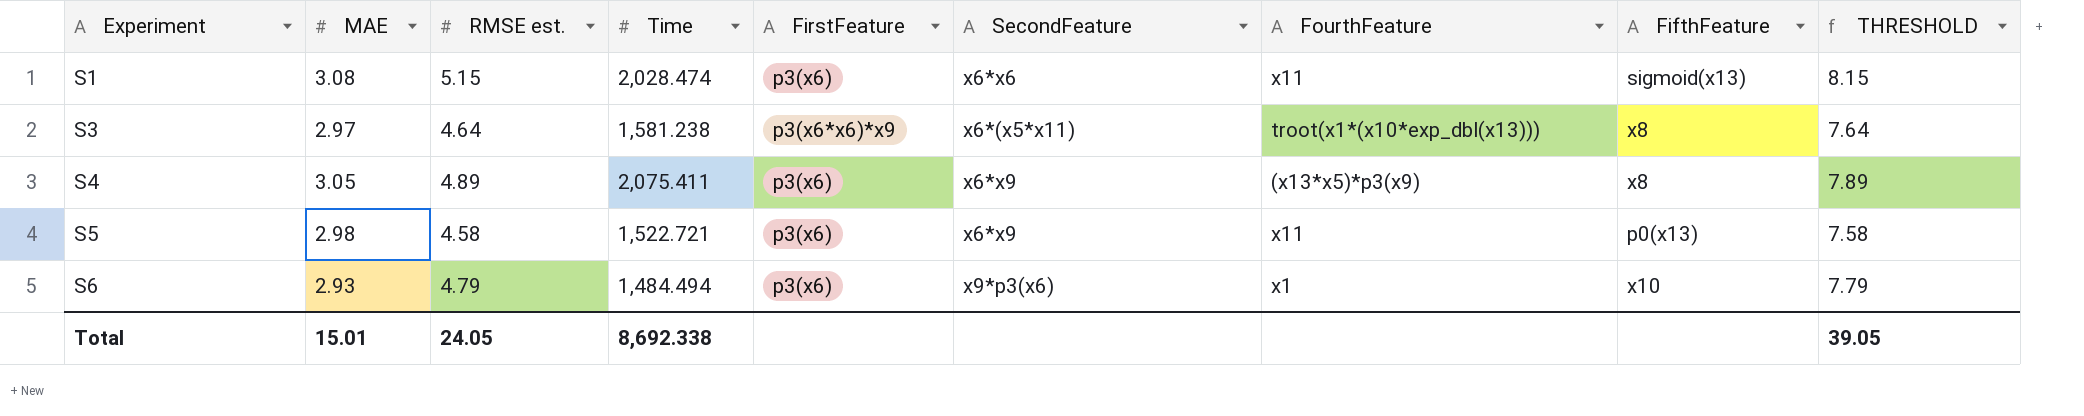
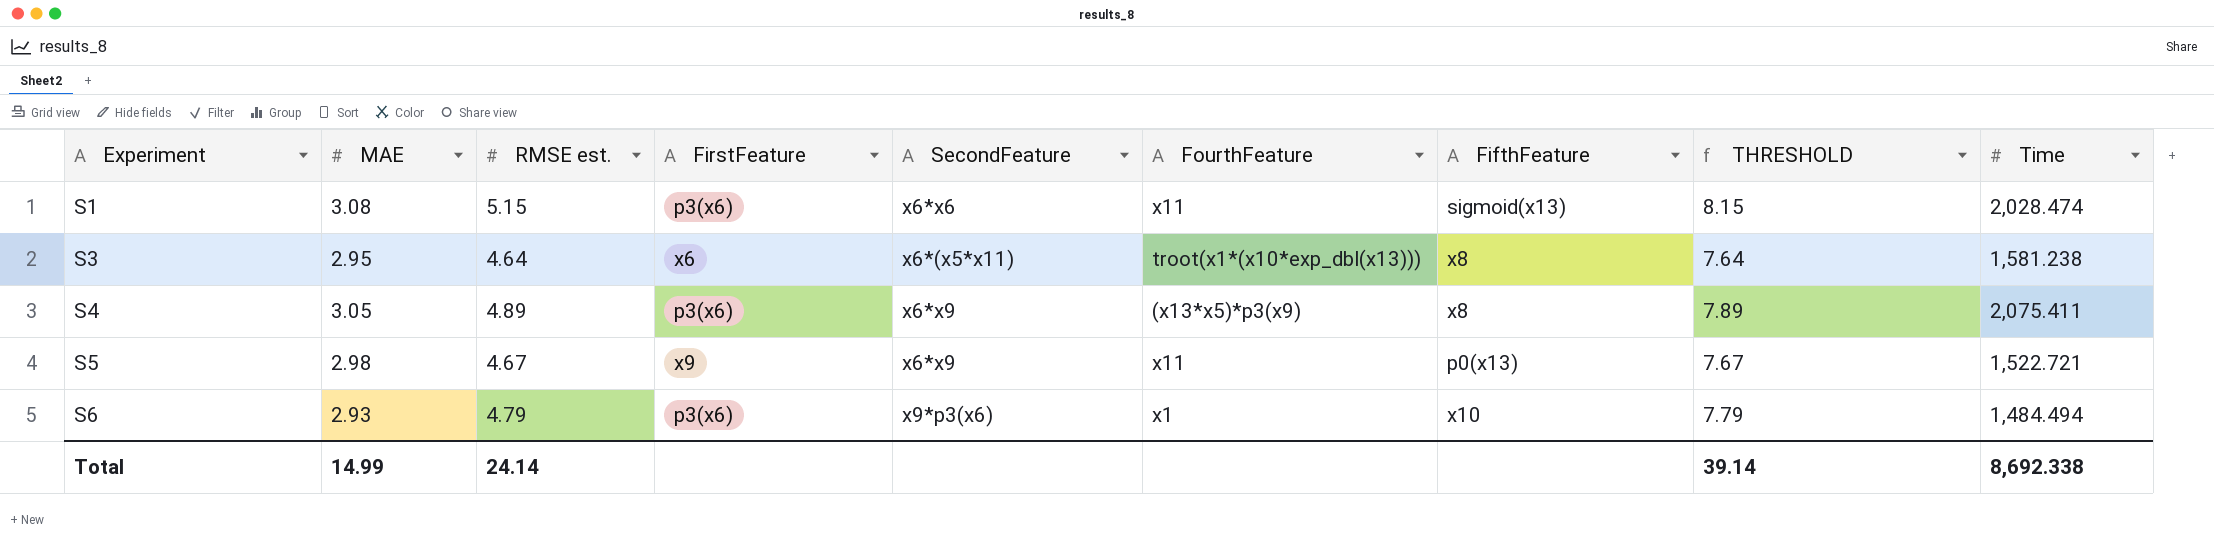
column Time | position: 4 -> 9
S3 | MAE: 2.97 -> 2.95
S3 | FirstFeature: p3(x6*x6)*x9 -> x6
S5 | RMSE est.: 4.58 -> 4.67
S5 | FirstFeature: p3(x6) -> x9
S5 | THRESHOLD: 7.58 -> 7.67
Total | MAE: 15.01 -> 14.99
Total | RMSE est.: 24.05 -> 24.14
Total | THRESHOLD: 39.05 -> 39.14

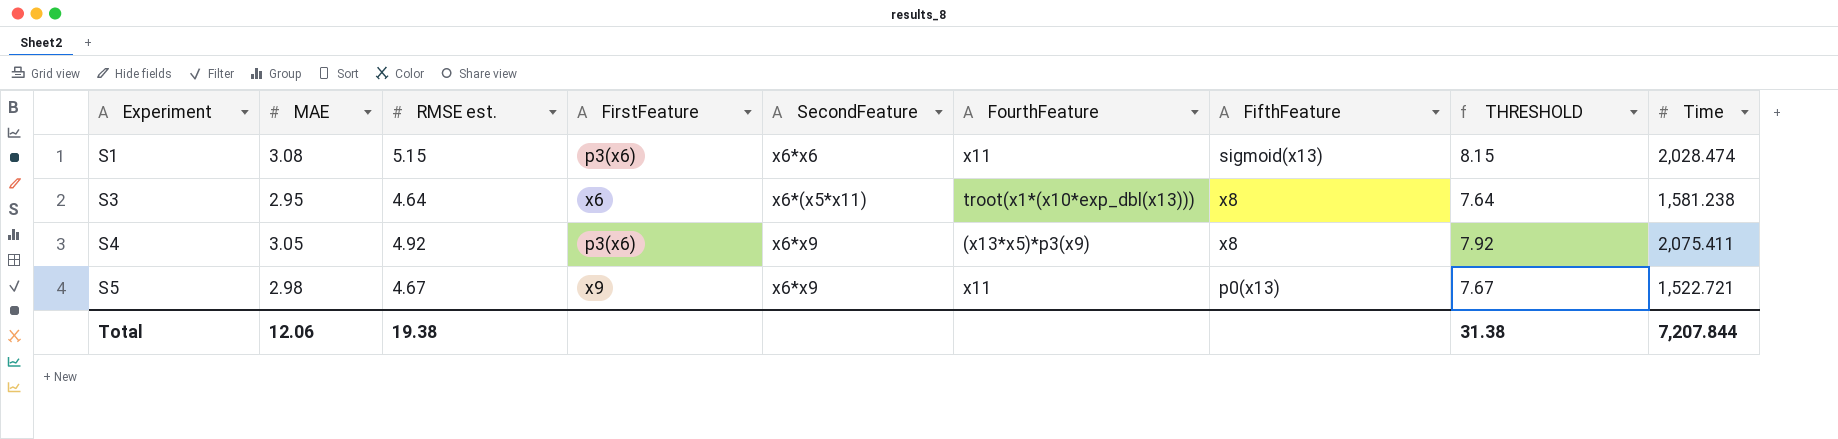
row S6: 2.93 | 4.79 | p3(x6) | x9*p3(x6) | x1 | x10 | 7.79 | 1,484.494 -> none
S4 | RMSE est.: 4.89 -> 4.92
S4 | THRESHOLD: 7.89 -> 7.92
Total | MAE: 14.99 -> 12.06
Total | RMSE est.: 24.14 -> 19.38
Total | THRESHOLD: 39.14 -> 31.38
Total | Time: 8,692.338 -> 7,207.844

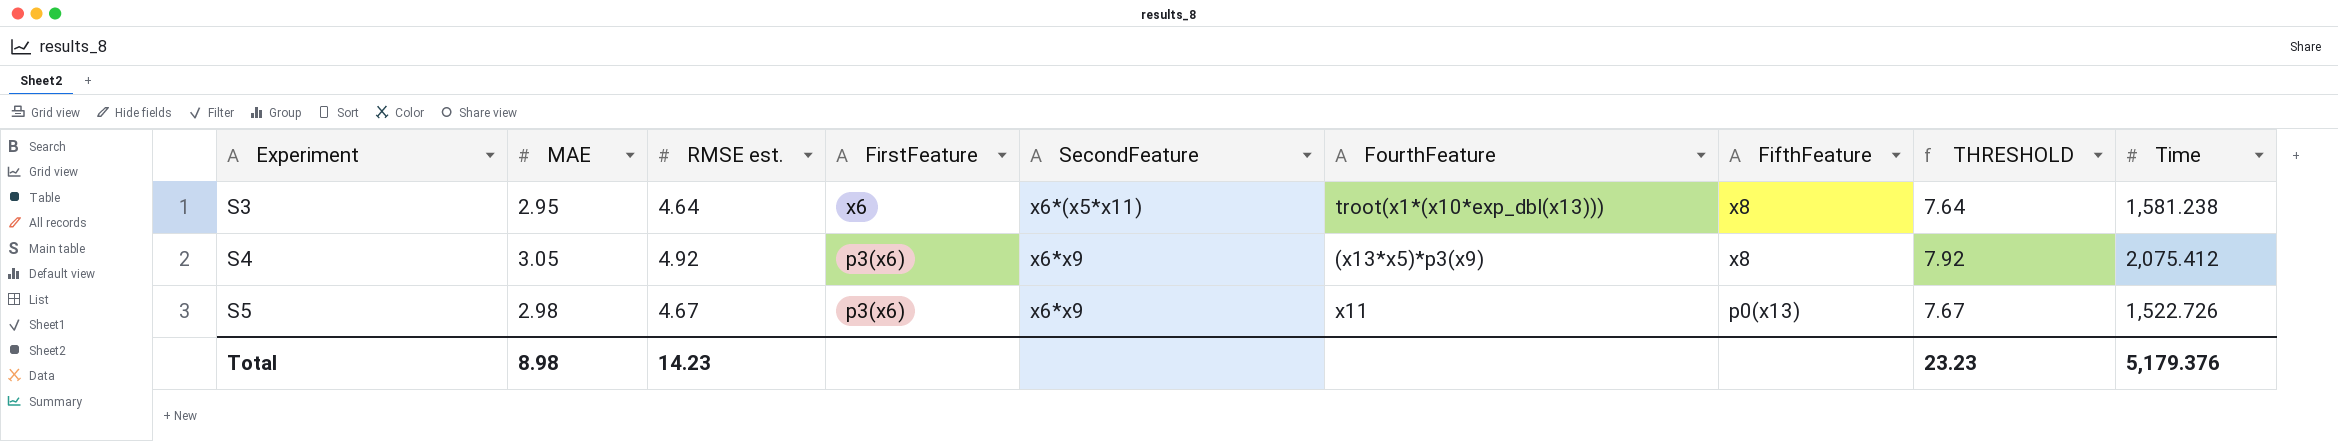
row S1: 3.08 | 5.15 | p3(x6) | x6*x6 | x11 | sigmoid(x13) | 8.15 | 2,028.474 -> none
S4 | Time: 2,075.411 -> 2,075.412
S5 | FirstFeature: x9 -> p3(x6)
S5 | Time: 1,522.721 -> 1,522.726
Total | MAE: 12.06 -> 8.98
Total | RMSE est.: 19.38 -> 14.23
Total | THRESHOLD: 31.38 -> 23.23
Total | Time: 7,207.844 -> 5,179.376

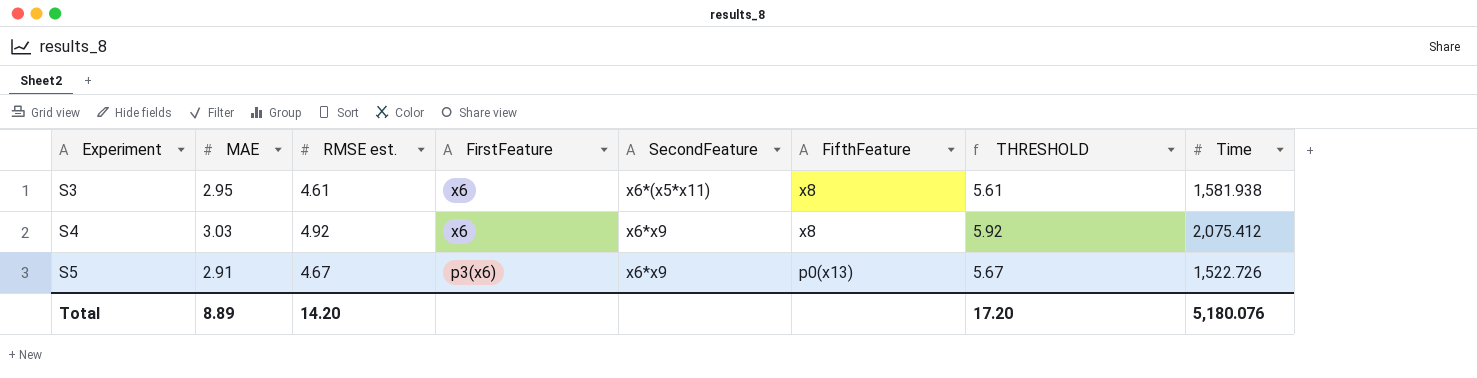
column FourthFeature | position: 6 -> none
column THRESHOLD | formula: [RMSE est.] + 3 -> [RMSE est.] + 1
S3 | RMSE est.: 4.64 -> 4.61
S3 | Time: 1,581.238 -> 1,581.938
S4 | MAE: 3.05 -> 3.03
S4 | FirstFeature: p3(x6) -> x6
S5 | MAE: 2.98 -> 2.91
Total | MAE: 8.98 -> 8.89
Total | RMSE est.: 14.23 -> 14.20
Total | THRESHOLD: 23.23 -> 17.20
Total | Time: 5,179.376 -> 5,180.076

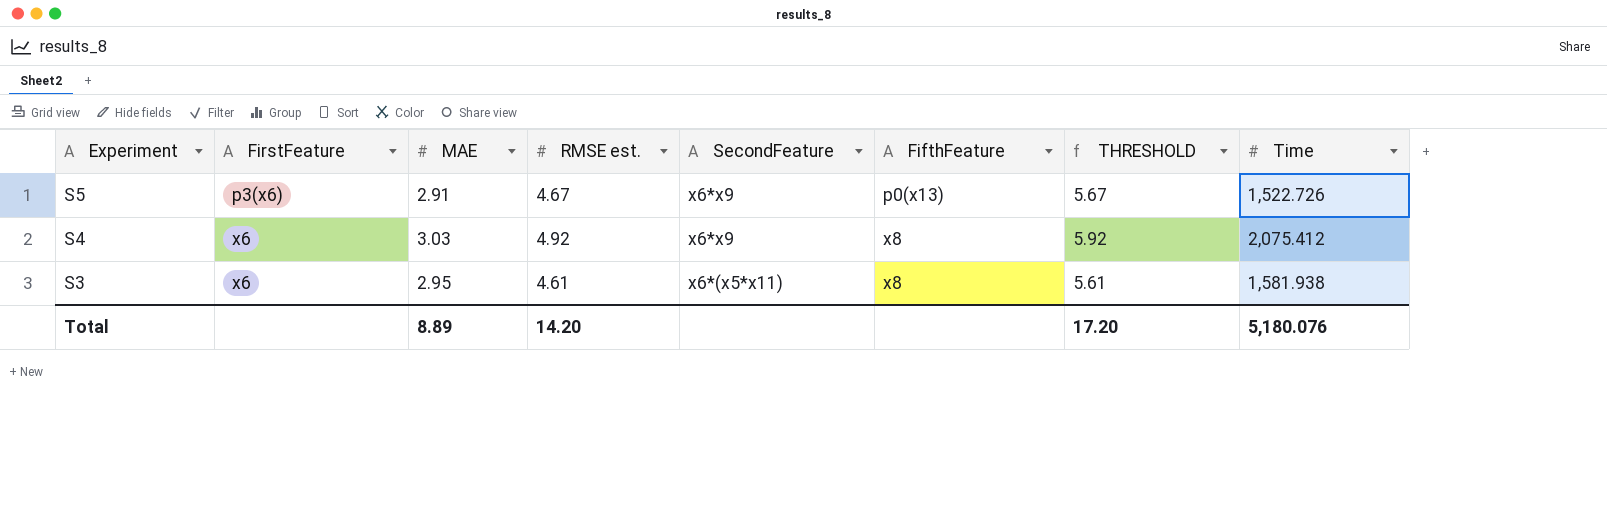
row order: Experiment ascending -> Experiment descending
column FirstFeature | position: 4 -> 2

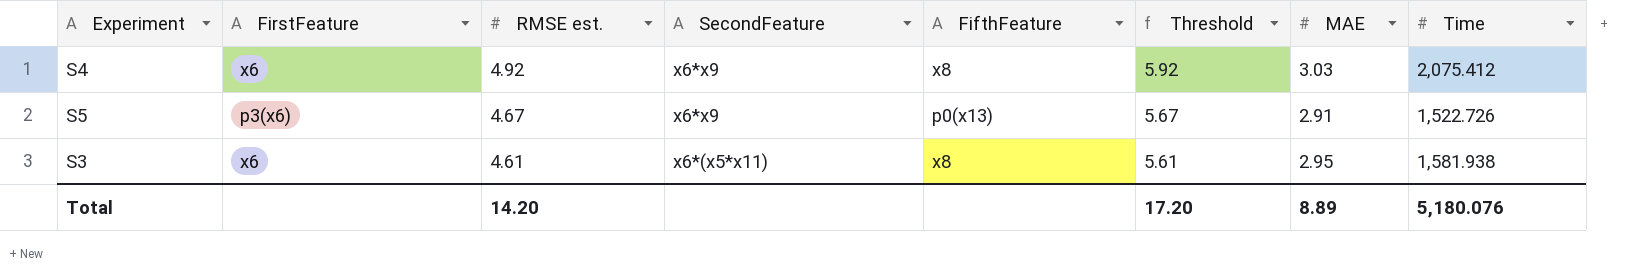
row order: Experiment descending -> RMSE est. descending
column name: THRESHOLD -> Threshold
column MAE | position: 3 -> 7

